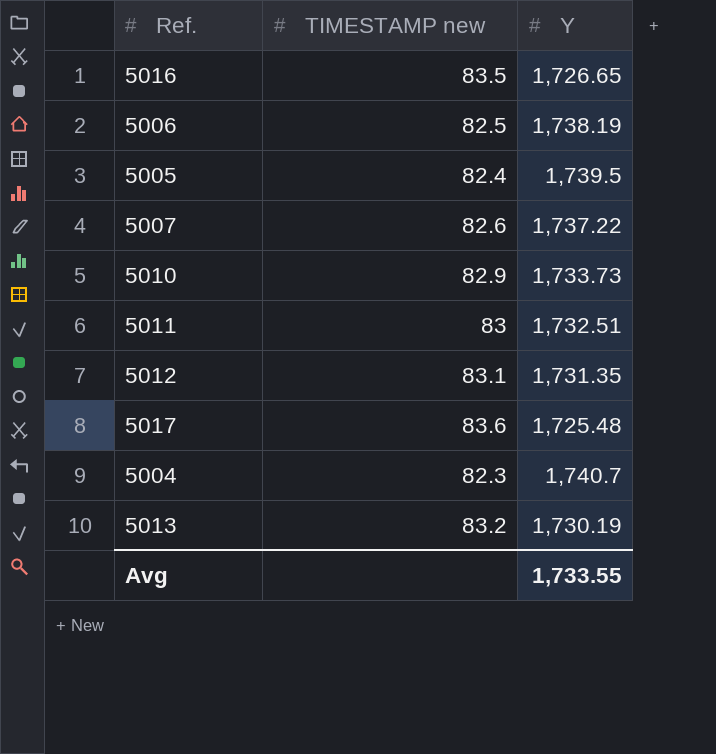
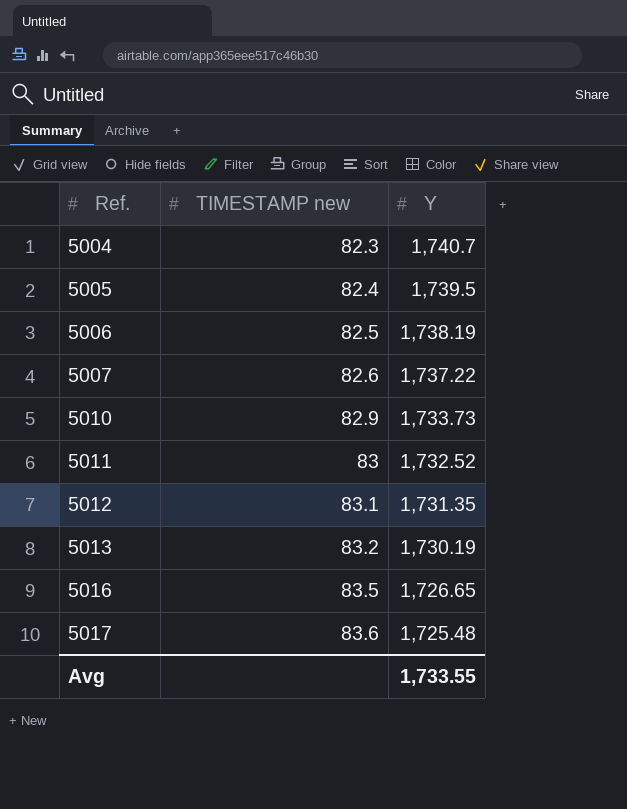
row order: none -> Ref. ascending
5011 | Y: 1,732.51 -> 1,732.52

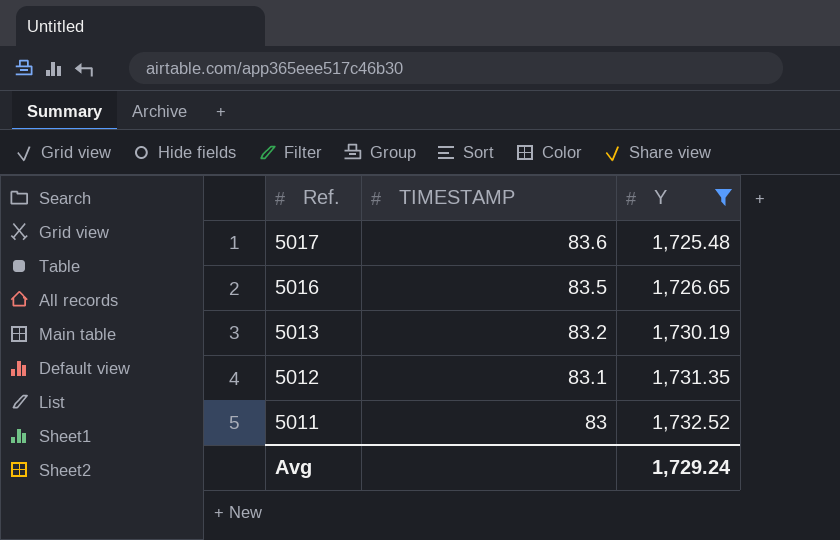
filter: none -> Y <= 1,732.52
row order: Ref. ascending -> Ref. descending
column name: TIMESTAMP new -> TIMESTAMP
Avg | Y: 1,733.55 -> 1,729.24

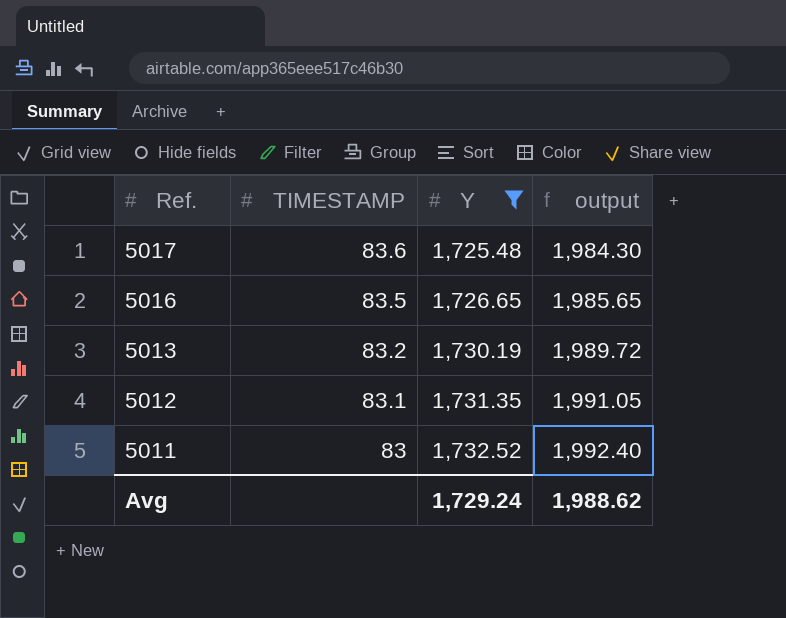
column output | formula: none -> [Y] * 1.15

